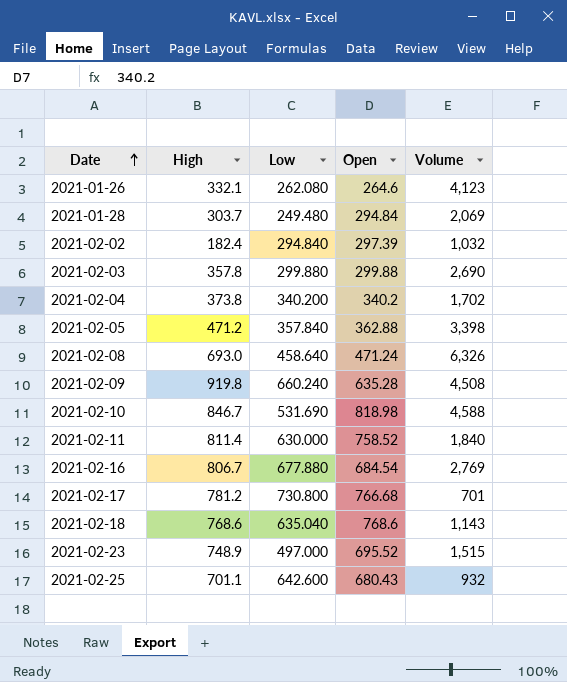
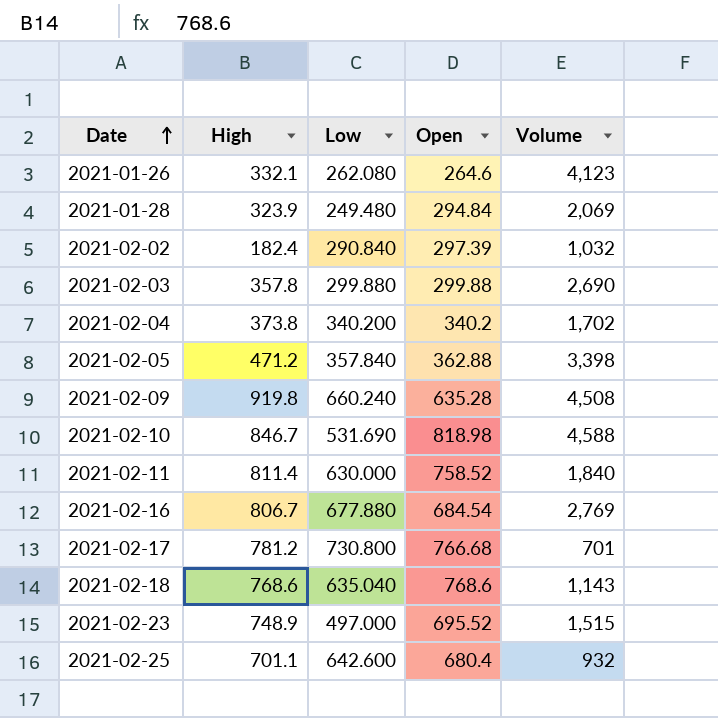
row 2021-02-08: 693.0 | 458.640 | 471.24 | 6,326 -> none
2021-01-28 | High: 303.7 -> 323.9
2021-02-02 | Low: 294.840 -> 290.840
2021-02-25 | Open: 680.43 -> 680.4

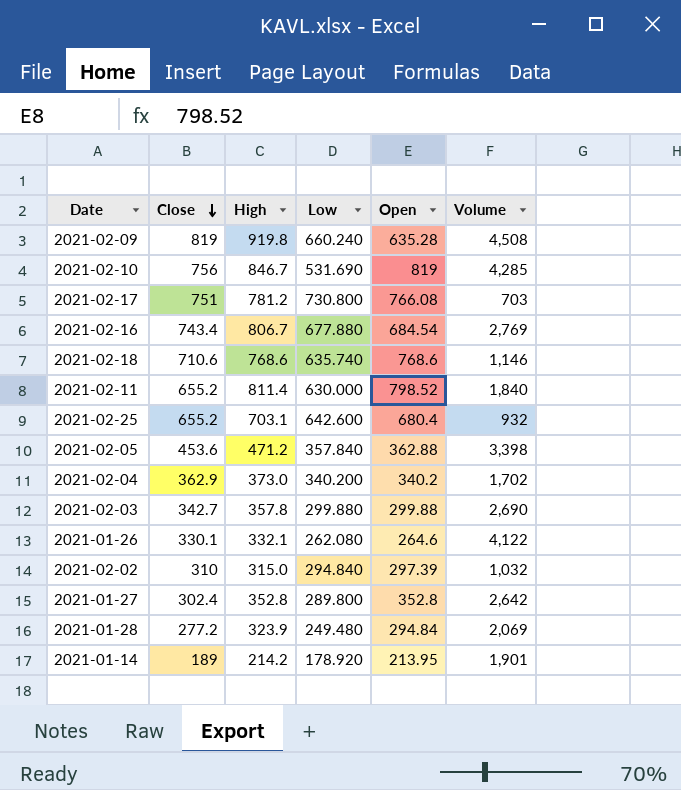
row order: Date ascending -> Close descending
column Close | position: none -> 2
row 2021-02-23: 748.9 | 497.000 | 695.52 | 1,515 -> none
2021-02-10 | Open: 818.98 -> 819
2021-02-10 | Volume: 4,588 -> 4,285
2021-02-17 | Open: 766.68 -> 766.08
2021-02-17 | Volume: 701 -> 703
2021-02-18 | Low: 635.040 -> 635.740
2021-02-18 | Volume: 1,143 -> 1,146
2021-02-11 | Open: 758.52 -> 798.52
2021-02-25 | High: 701.1 -> 703.1
2021-02-04 | High: 373.8 -> 373.0
2021-01-26 | Volume: 4,123 -> 4,122
2021-02-02 | High: 182.4 -> 315.0
2021-02-02 | Low: 290.840 -> 294.840
row 2021-01-27: none -> 302.4 | 352.8 | 289.800 | 352.8 | 2,642
row 2021-01-14: none -> 189 | 214.2 | 178.920 | 213.95 | 1,901

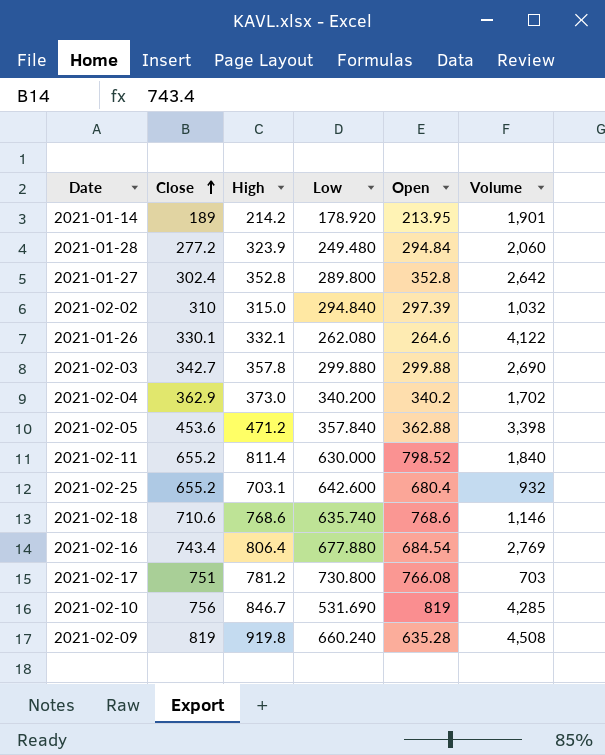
row order: Close descending -> Close ascending
2021-01-28 | Volume: 2,069 -> 2,060
2021-02-16 | High: 806.7 -> 806.4

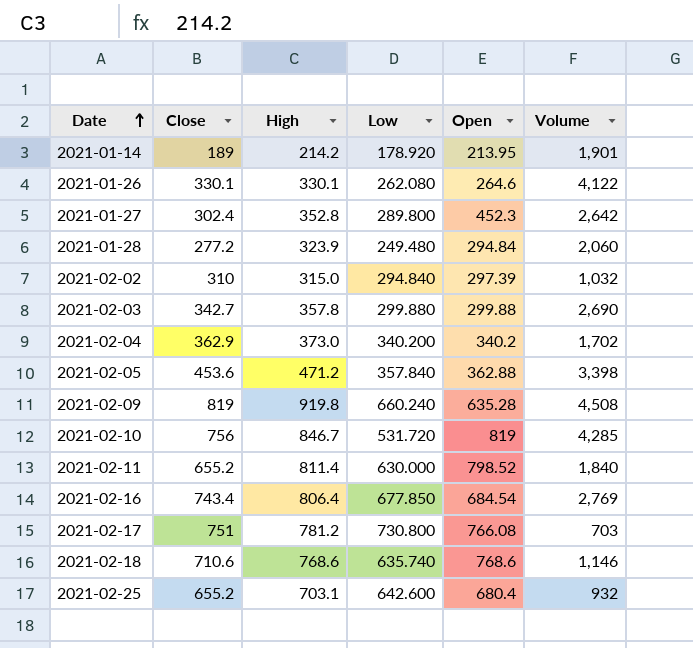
row order: Close ascending -> Date ascending
2021-01-26 | High: 332.1 -> 330.1
2021-01-27 | Open: 352.8 -> 452.3
2021-02-10 | Low: 531.690 -> 531.720
2021-02-16 | Low: 677.880 -> 677.850

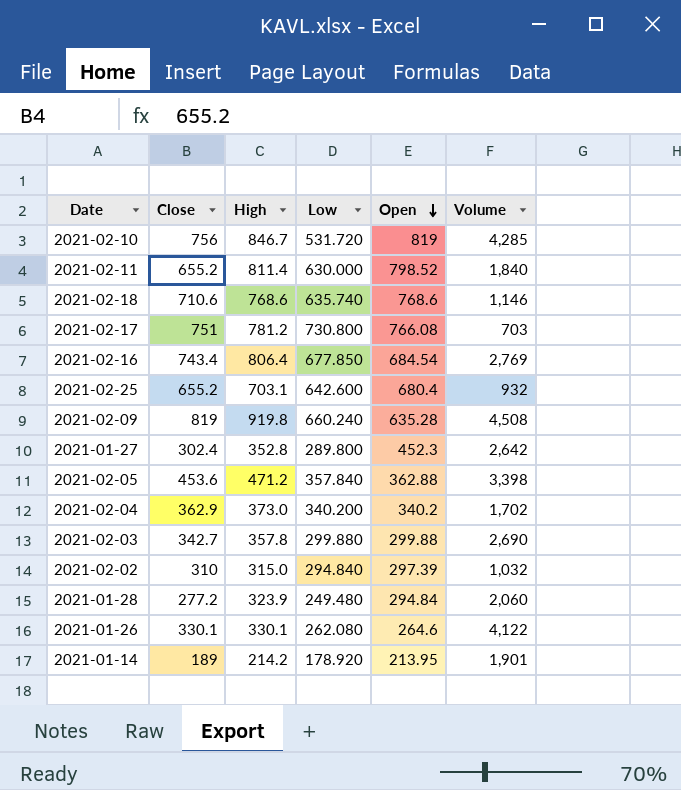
row order: Date ascending -> Open descending

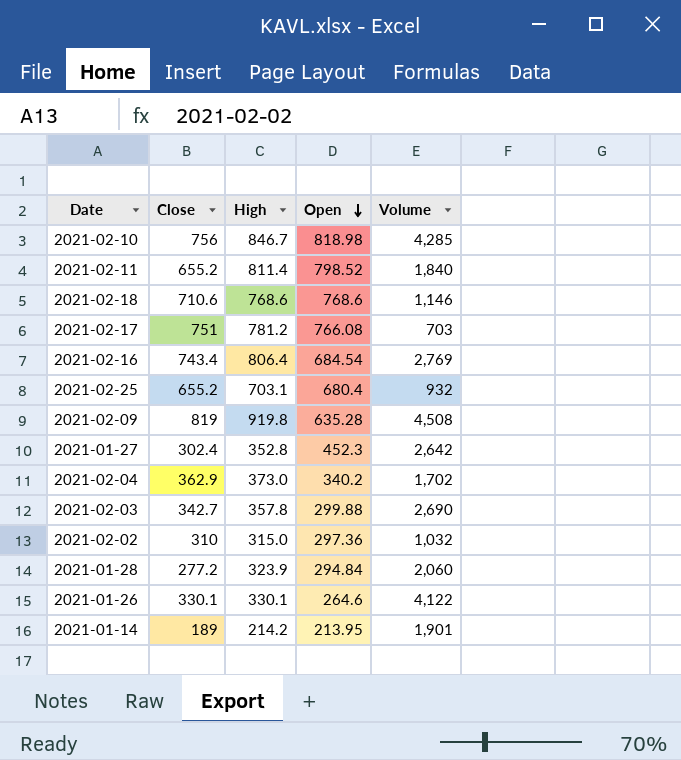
column Low | position: 4 -> none
row 2021-02-05: 453.6 | 471.2 | 357.840 | 362.88 | 3,398 -> none
2021-02-10 | Open: 819 -> 818.98
2021-02-02 | Open: 297.39 -> 297.36

